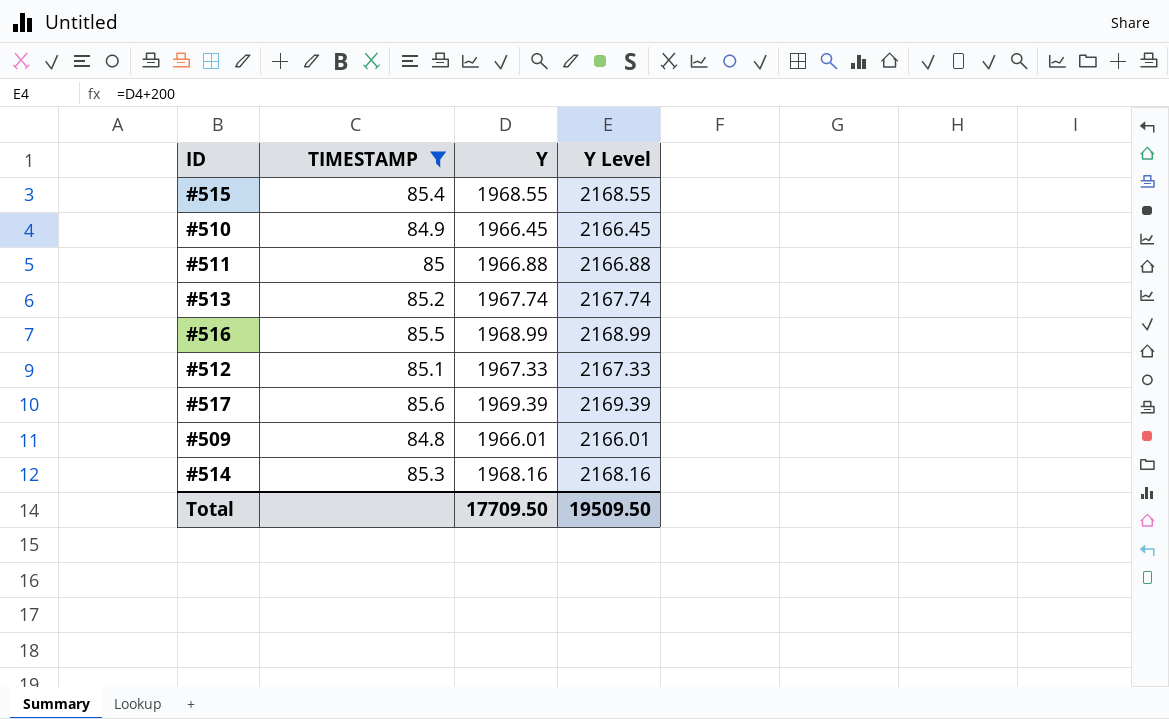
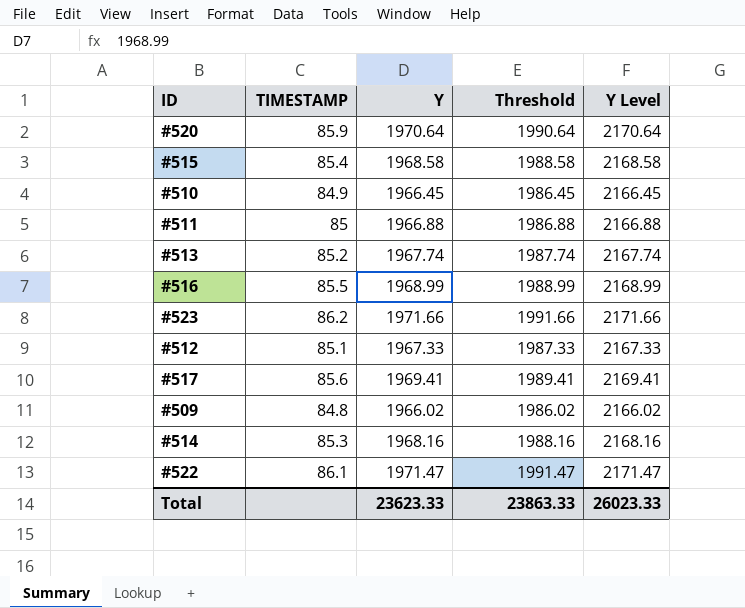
filter: TIMESTAMP <= 85.6 -> none
column Threshold | formula: none -> [Y] + 20
#515 | Y: 1968.55 -> 1968.58
#515 | Y Level: 2168.55 -> 2168.58
#517 | Y: 1969.39 -> 1969.41
#517 | Y Level: 2169.39 -> 2169.41
#509 | Y: 1966.01 -> 1966.02
#509 | Y Level: 2166.01 -> 2166.02
Total | Y: 17709.50 -> 23623.33
Total | Y Level: 19509.50 -> 26023.33

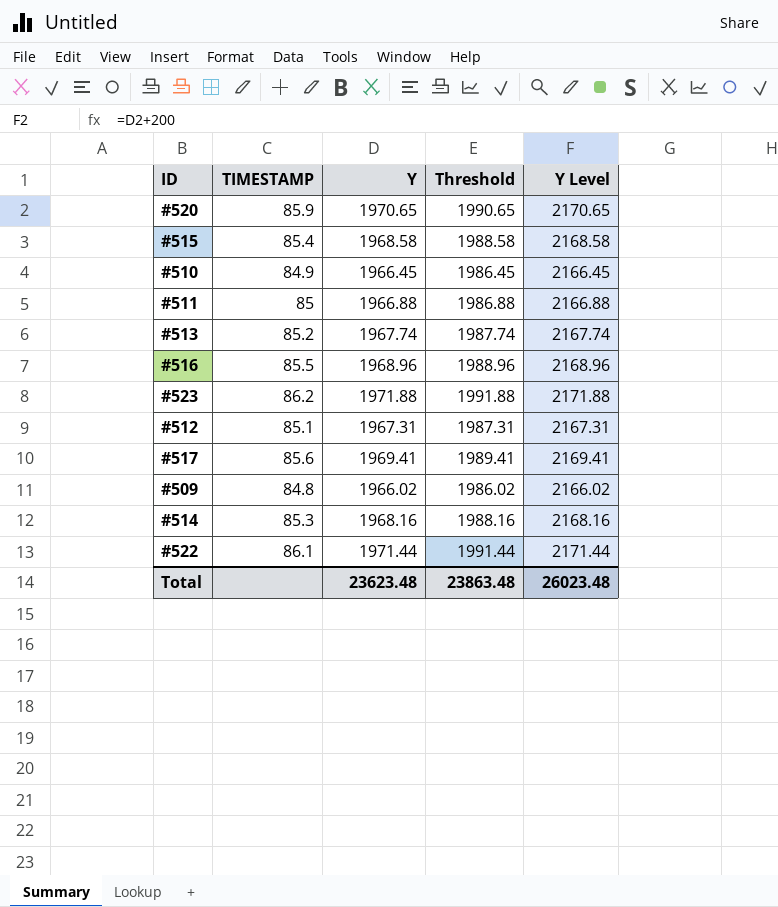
#520 | Y: 1970.64 -> 1970.65
#520 | Threshold: 1990.64 -> 1990.65
#520 | Y Level: 2170.64 -> 2170.65
#516 | Y: 1968.99 -> 1968.96
#516 | Threshold: 1988.99 -> 1988.96
#516 | Y Level: 2168.99 -> 2168.96
#523 | Y: 1971.66 -> 1971.88
#523 | Threshold: 1991.66 -> 1991.88
#523 | Y Level: 2171.66 -> 2171.88
#512 | Y: 1967.33 -> 1967.31
#512 | Threshold: 1987.33 -> 1987.31
#512 | Y Level: 2167.33 -> 2167.31
#522 | Y: 1971.47 -> 1971.44
#522 | Threshold: 1991.47 -> 1991.44
#522 | Y Level: 2171.47 -> 2171.44
Total | Y: 23623.33 -> 23623.48
Total | Threshold: 23863.33 -> 23863.48
Total | Y Level: 26023.33 -> 26023.48

